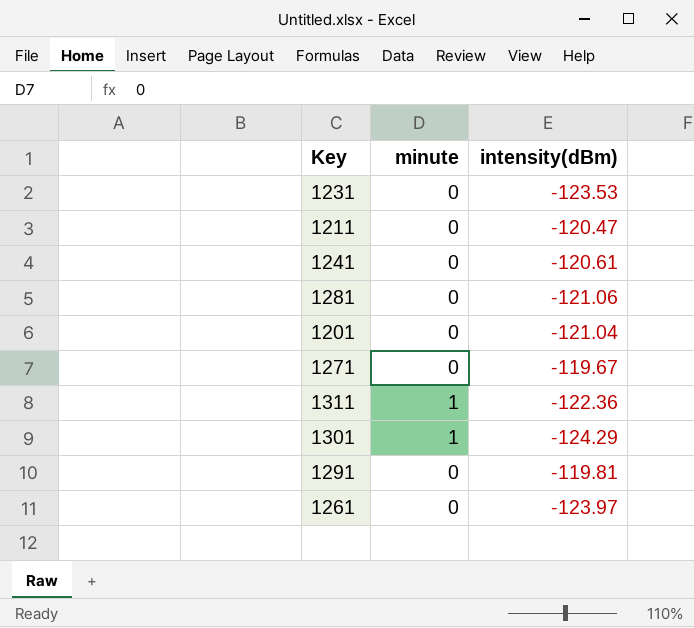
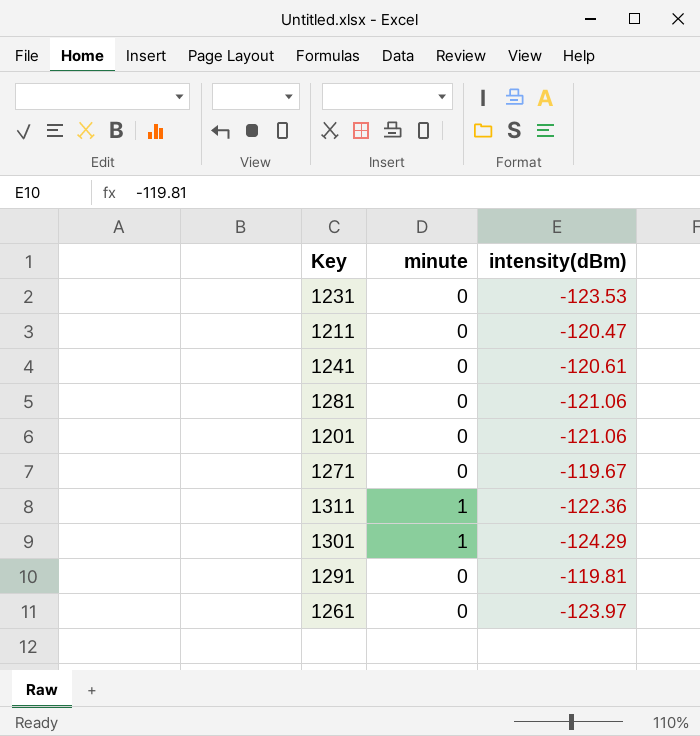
1201 | intensity(dBm): -121.04 -> -121.06

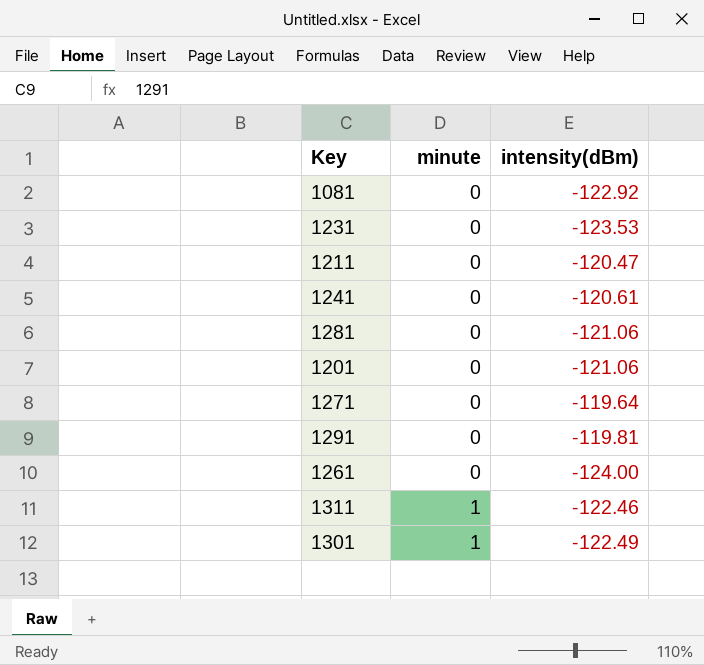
row order: none -> minute ascending
row 1081: none -> 0 | -122.92
1271 | intensity(dBm): -119.67 -> -119.64
1261 | intensity(dBm): -123.97 -> -124.00
1311 | intensity(dBm): -122.36 -> -122.46
1301 | intensity(dBm): -124.29 -> -122.49

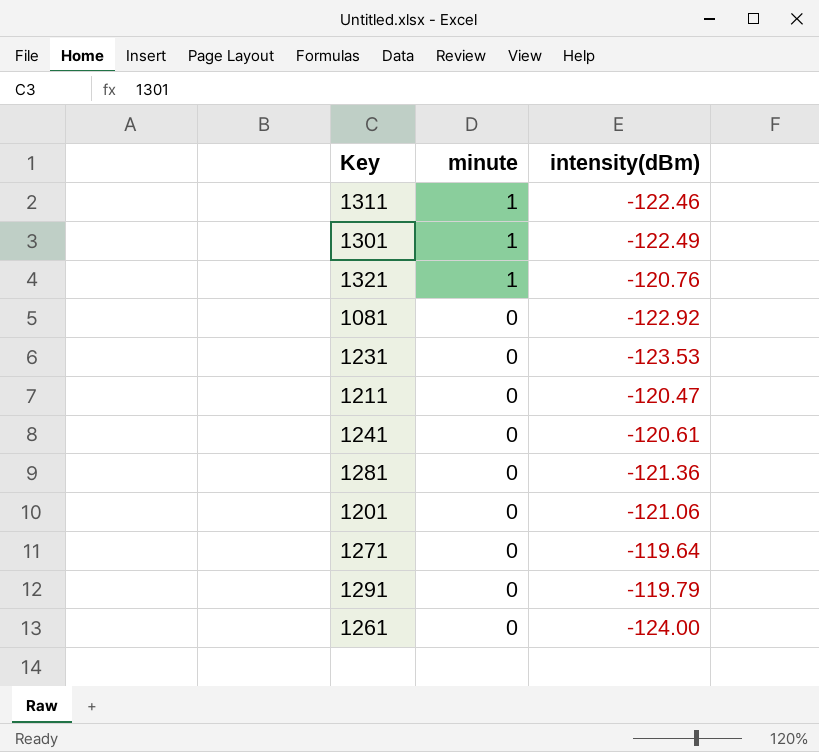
row order: minute ascending -> minute descending
row 1321: none -> 1 | -120.76
1281 | intensity(dBm): -121.06 -> -121.36
1291 | intensity(dBm): -119.81 -> -119.79

